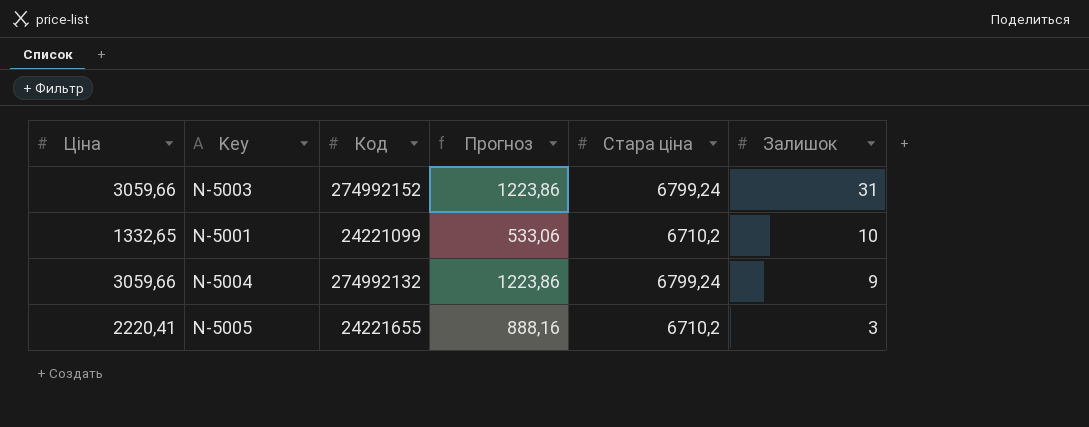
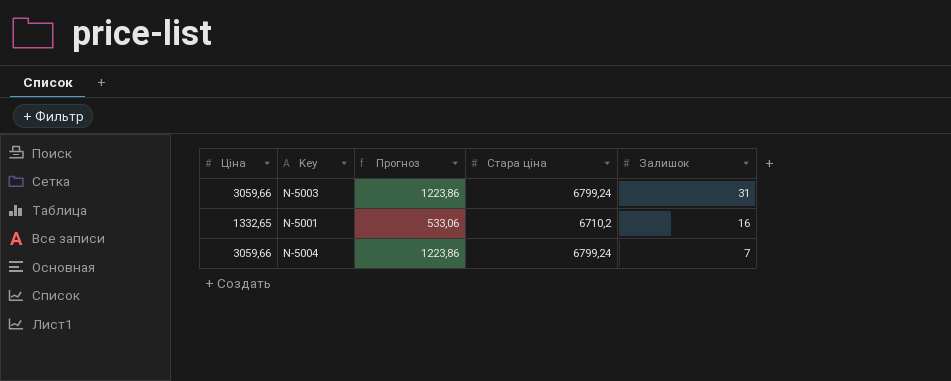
column Код | position: 3 -> none
row N-5005: 2220,41 | 24221655 | 888,16 | 6710,2 | 3 -> none
N-5001 | Залишок: 10 -> 16
N-5004 | Залишок: 9 -> 7

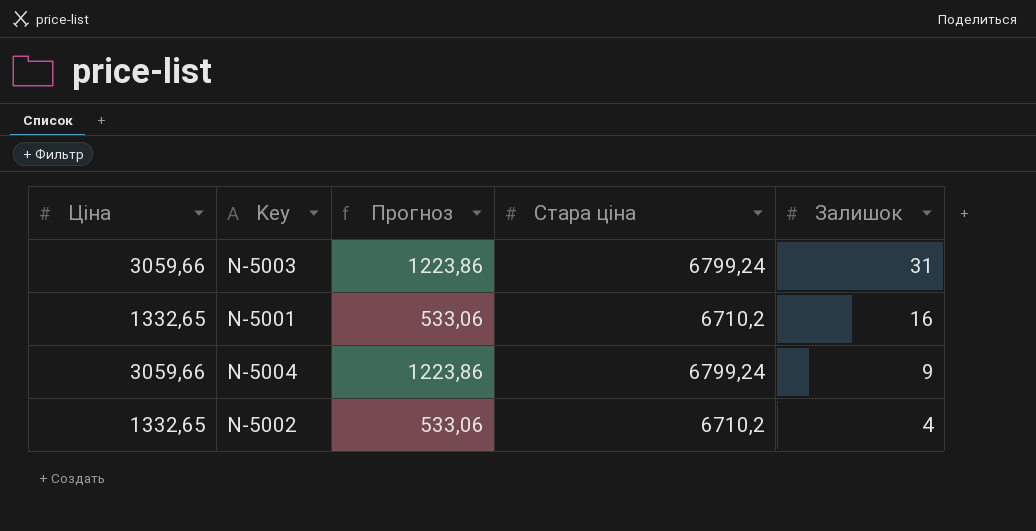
N-5004 | Залишок: 7 -> 9
row N-5002: none -> 1332,65 | 533,06 | 6710,2 | 4

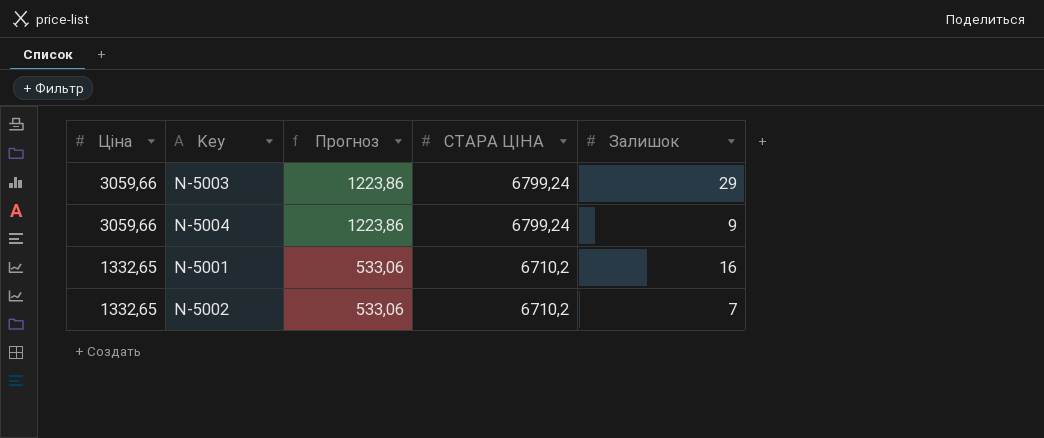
row order: Залишок descending -> Ціна descending
column name: Стара ціна -> СТАРА ЦІНА
N-5003 | Залишок: 31 -> 29
N-5002 | Залишок: 4 -> 7

